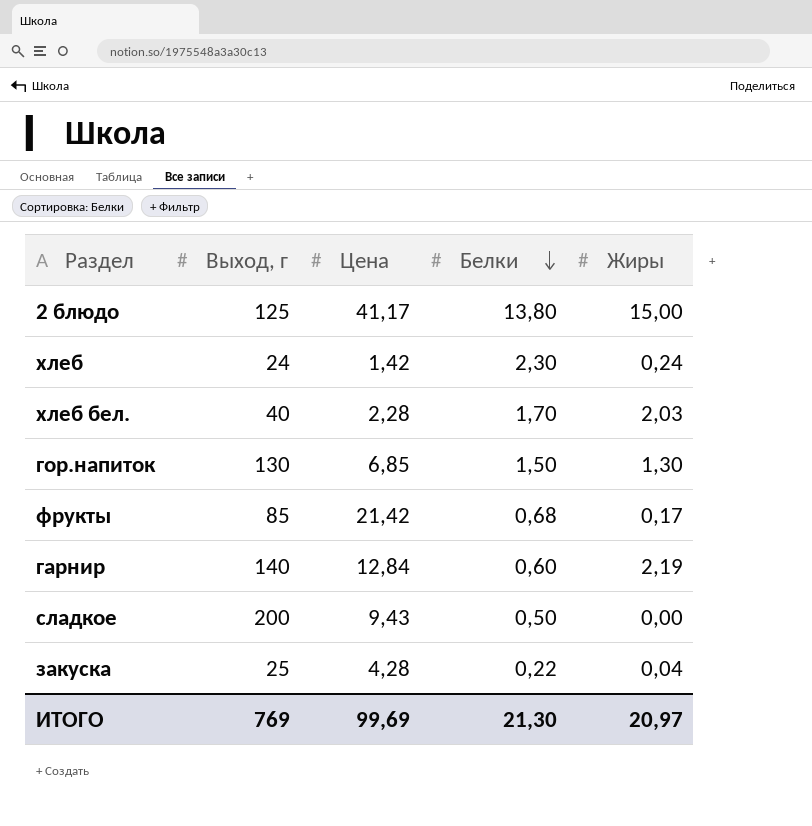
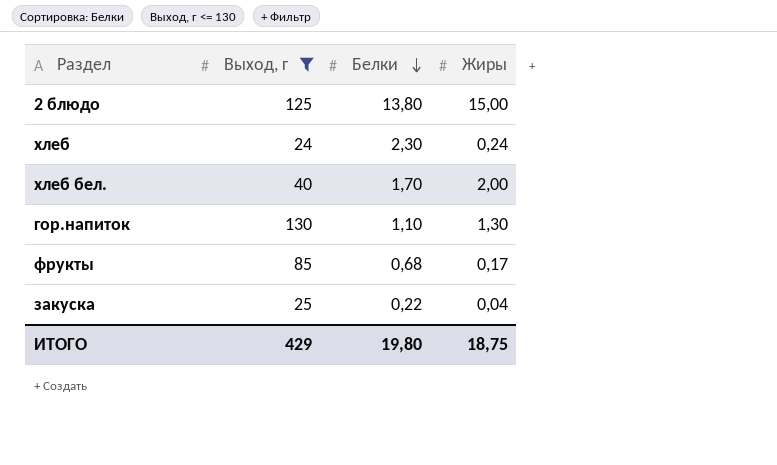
filter: none -> Выход, г <= 130
column Цена | position: 3 -> none
хлеб бел. | Жиры: 2,03 -> 2,00
гор.напиток | Белки: 1,50 -> 1,10
ИТОГО | Выход, г: 769 -> 429
ИТОГО | Белки: 21,30 -> 19,80
ИТОГО | Жиры: 20,97 -> 18,75

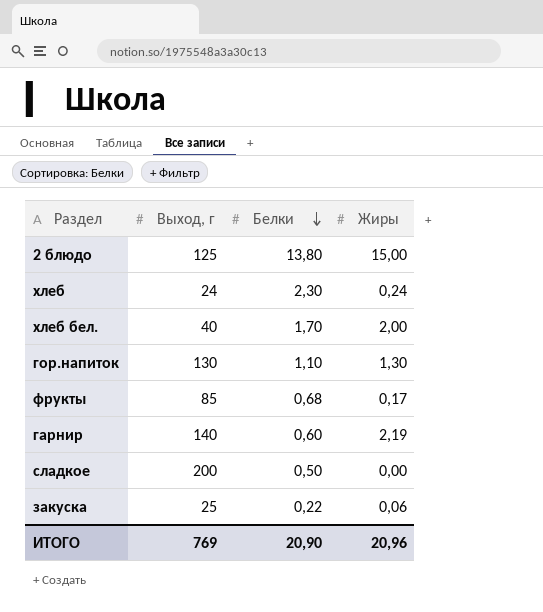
filter: Выход, г <= 130 -> none
закуска | Жиры: 0,04 -> 0,06
ИТОГО | Выход, г: 429 -> 769
ИТОГО | Белки: 19,80 -> 20,90
ИТОГО | Жиры: 18,75 -> 20,96

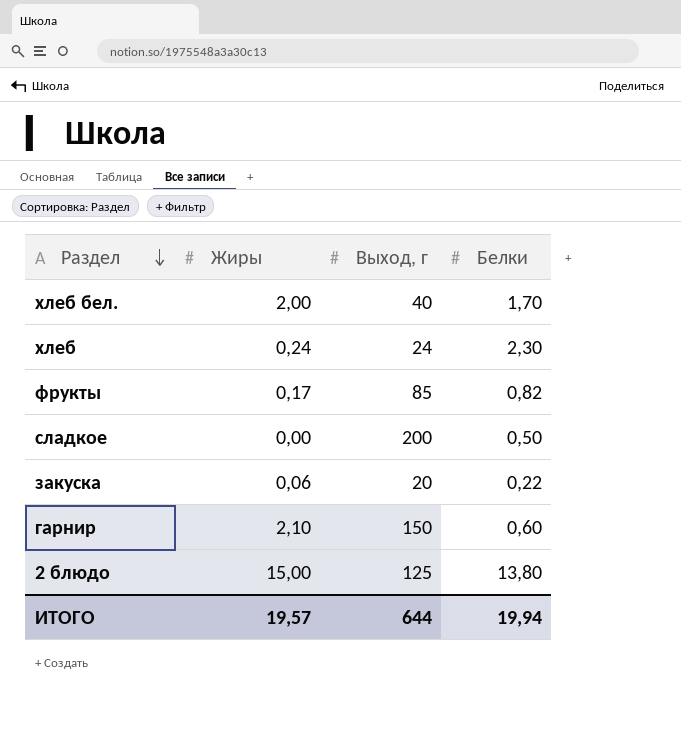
row order: Белки descending -> Раздел descending
column Жиры | position: 4 -> 2
row гор.напиток: 130 | 1,10 | 1,30 -> none
фрукты | Белки: 0,68 -> 0,82
закуска | Выход, г: 25 -> 20
гарнир | Жиры: 2,19 -> 2,10
гарнир | Выход, г: 140 -> 150
ИТОГО | Жиры: 20,96 -> 19,57
ИТОГО | Выход, г: 769 -> 644
ИТОГО | Белки: 20,90 -> 19,94

